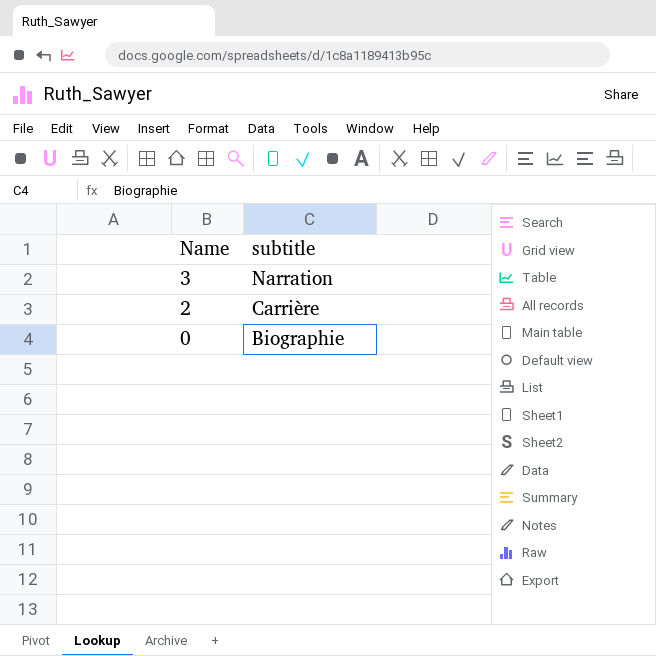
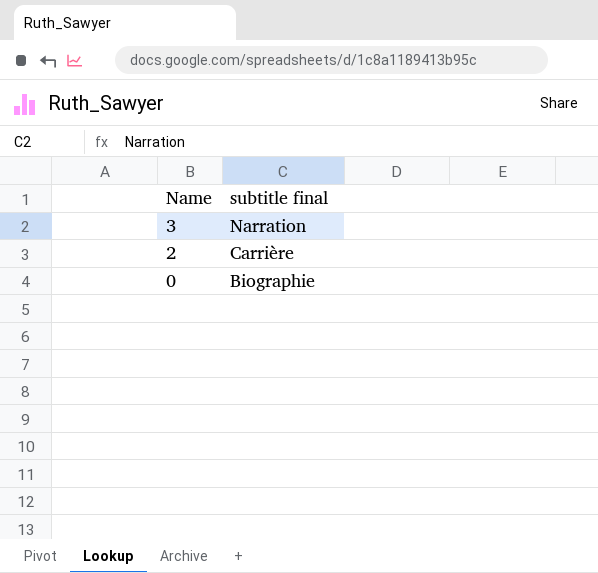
column name: subtitle -> subtitle final

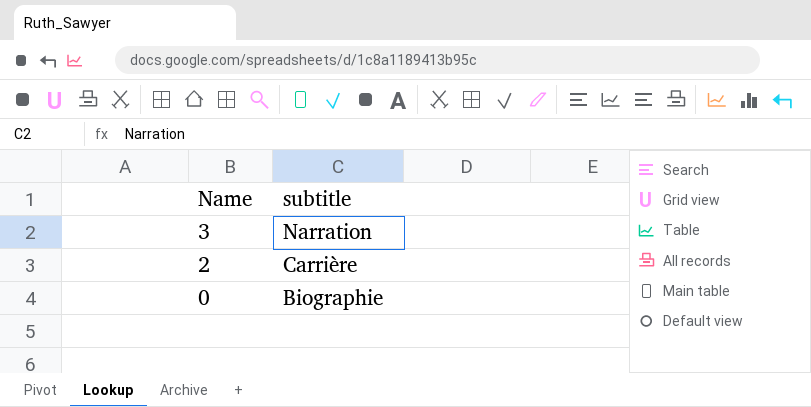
column name: subtitle final -> subtitle

